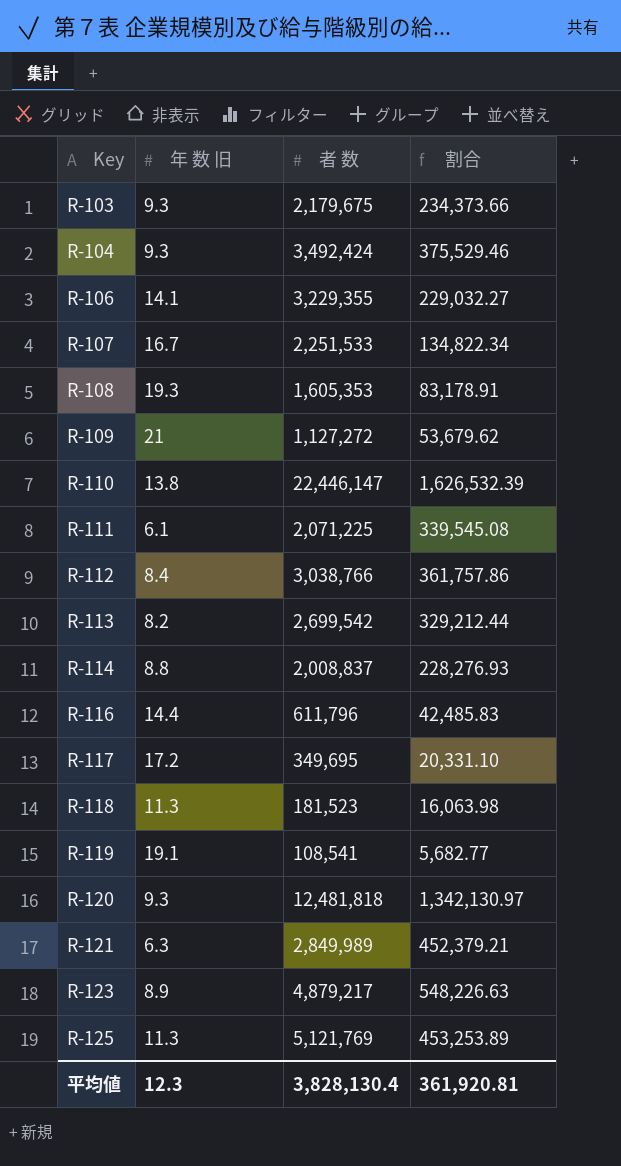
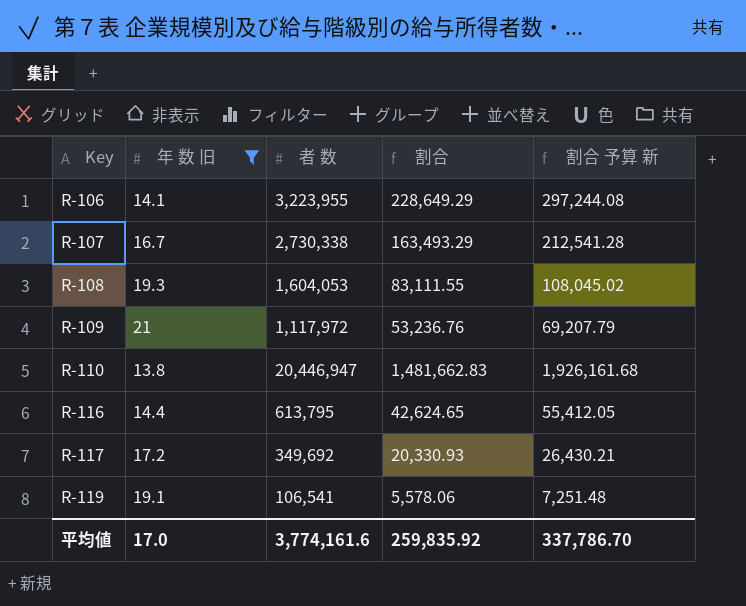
filter: none -> 年 数 旧 >= 13.8
column 割合 予算 新 | formula: none -> [割合] * 1.3
R-106 | 者 数: 3,229,355 -> 3,223,955
R-106 | 割合: 229,032.27 -> 228,649.29
R-107 | 者 数: 2,251,533 -> 2,730,338
R-107 | 割合: 134,822.34 -> 163,493.29
R-108 | 者 数: 1,605,353 -> 1,604,053
R-108 | 割合: 83,178.91 -> 83,111.55
R-109 | 者 数: 1,127,272 -> 1,117,972
R-109 | 割合: 53,679.62 -> 53,236.76
R-110 | 者 数: 22,446,147 -> 20,446,947
R-110 | 割合: 1,626,532.39 -> 1,481,662.83
R-116 | 者 数: 611,796 -> 613,795
R-116 | 割合: 42,485.83 -> 42,624.65
R-117 | 者 数: 349,695 -> 349,692
R-117 | 割合: 20,331.10 -> 20,330.93
R-119 | 者 数: 108,541 -> 106,541
R-119 | 割合: 5,682.77 -> 5,578.06
平均値 | 年 数 旧: 12.3 -> 17.0
平均値 | 者 数: 3,828,130.4 -> 3,774,161.6
平均値 | 割合: 361,920.81 -> 259,835.92

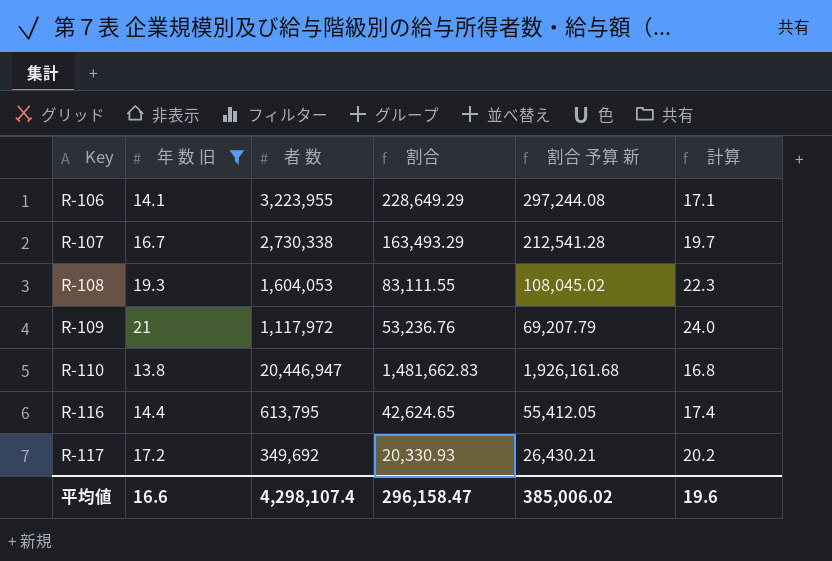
column 計算 | formula: none -> [年 数 旧] + 3
row R-119: 19.1 | 106,541 | 5,578.06 | 7,251.48 -> none
平均値 | 年 数 旧: 17.0 -> 16.6
平均値 | 者 数: 3,774,161.6 -> 4,298,107.4
平均値 | 割合: 259,835.92 -> 296,158.47
平均値 | 割合 予算 新: 337,786.70 -> 385,006.02

